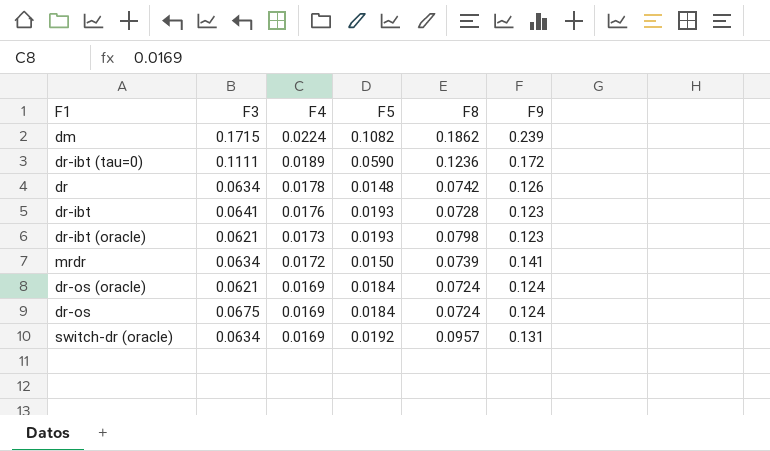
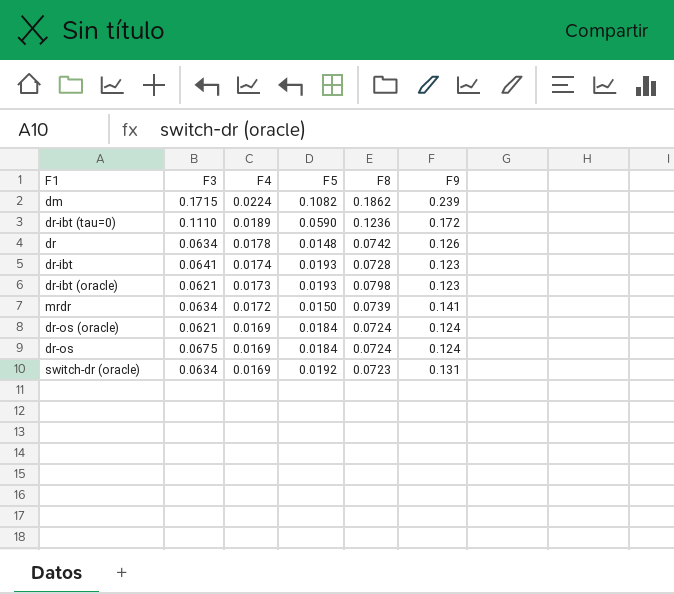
dr-ibt (tau=0) | F3: 0.1111 -> 0.1110
dr-ibt | F4: 0.0176 -> 0.0174
switch-dr (oracle) | F8: 0.0957 -> 0.0723

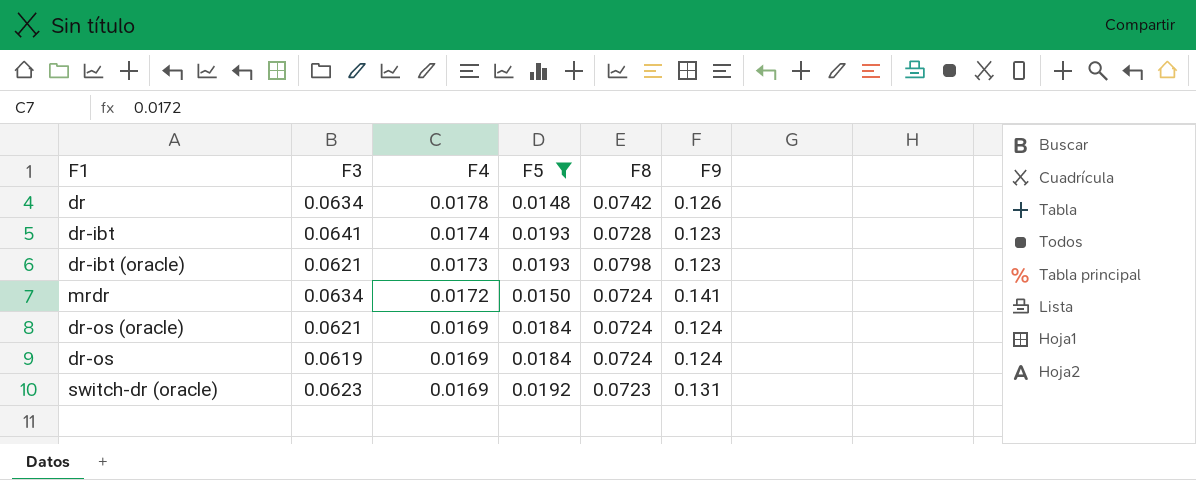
filter: none -> F5 <= 0.0193
mrdr | F8: 0.0739 -> 0.0724
dr-os | F3: 0.0675 -> 0.0619
switch-dr (oracle) | F3: 0.0634 -> 0.0623

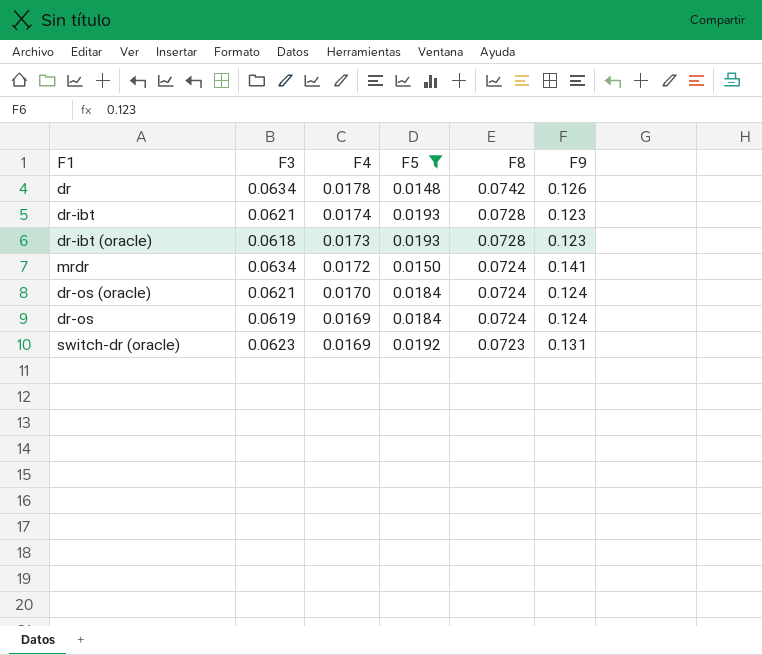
dr-ibt | F3: 0.0641 -> 0.0621
dr-ibt (oracle) | F3: 0.0621 -> 0.0618
dr-ibt (oracle) | F8: 0.0798 -> 0.0728
dr-os (oracle) | F4: 0.0169 -> 0.0170

